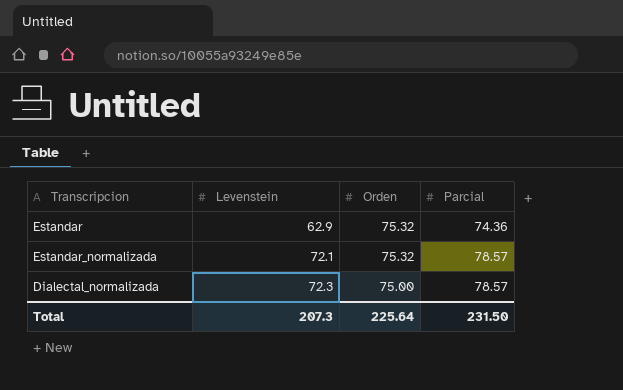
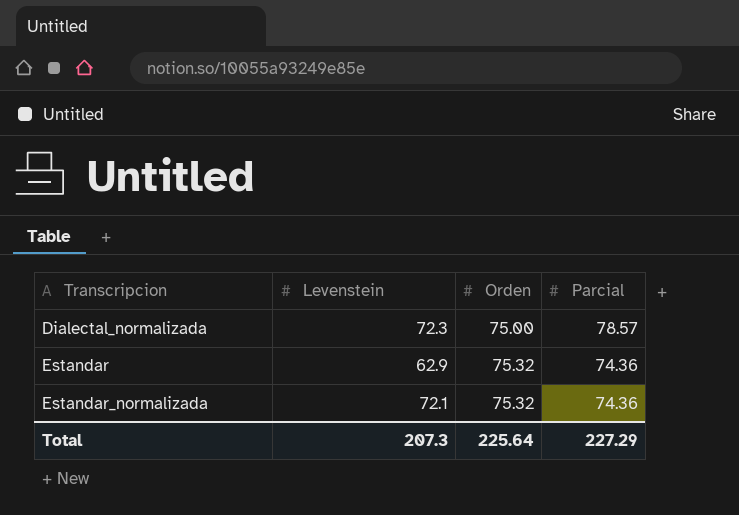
row order: Levenstein ascending -> Transcripcion ascending
Estandar_normalizada | Parcial: 78.57 -> 74.36
Total | Parcial: 231.50 -> 227.29

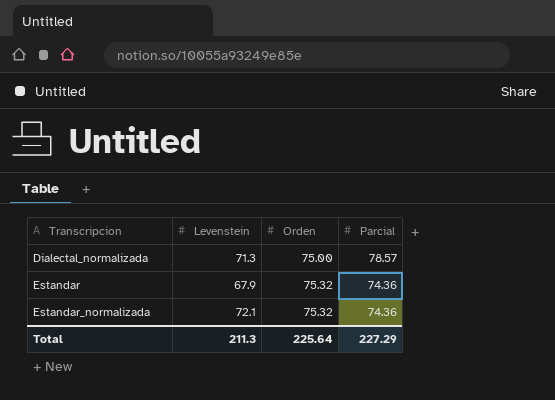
Dialectal_normalizada | Levenstein: 72.3 -> 71.3
Estandar | Levenstein: 62.9 -> 67.9
Total | Levenstein: 207.3 -> 211.3

